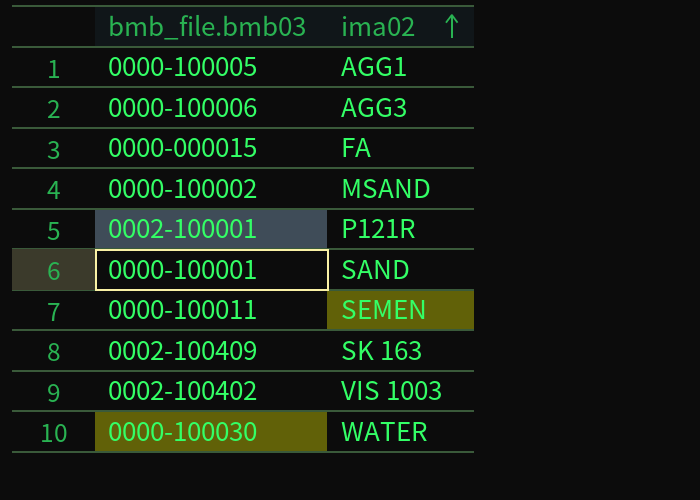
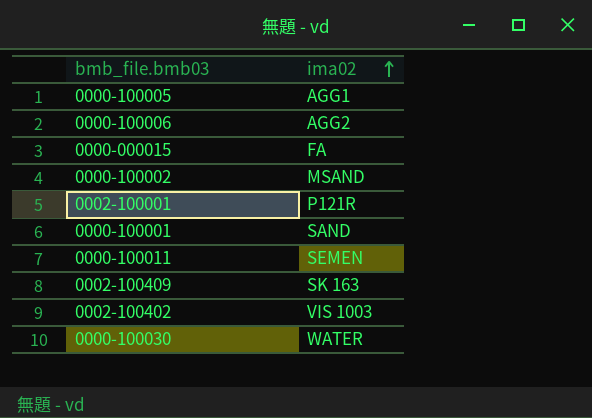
0000-100006 | ima02: AGG3 -> AGG2

